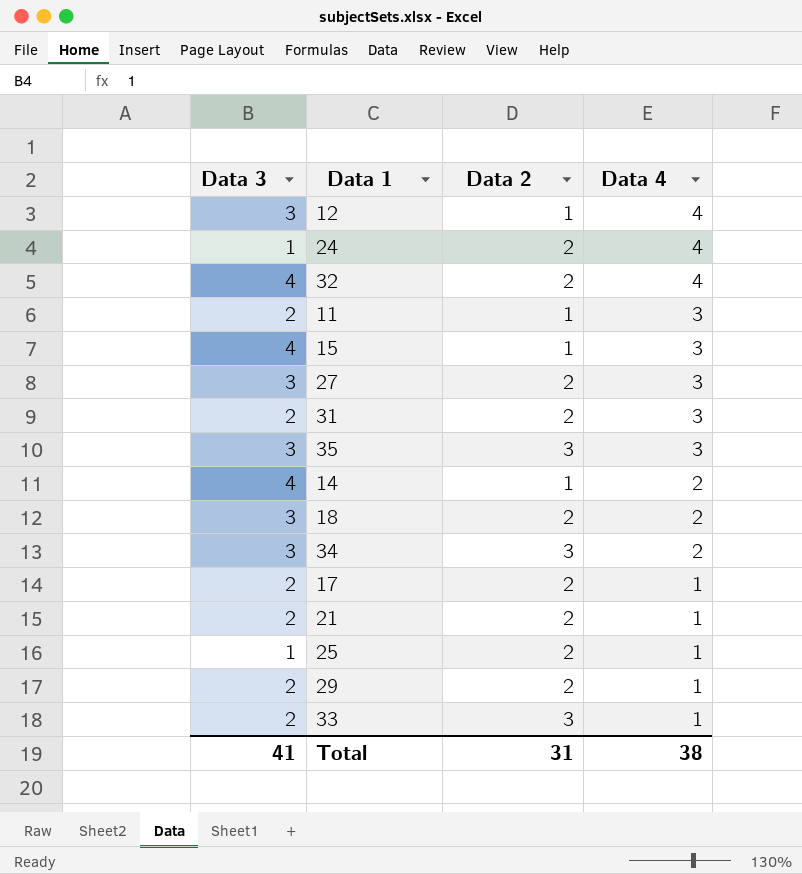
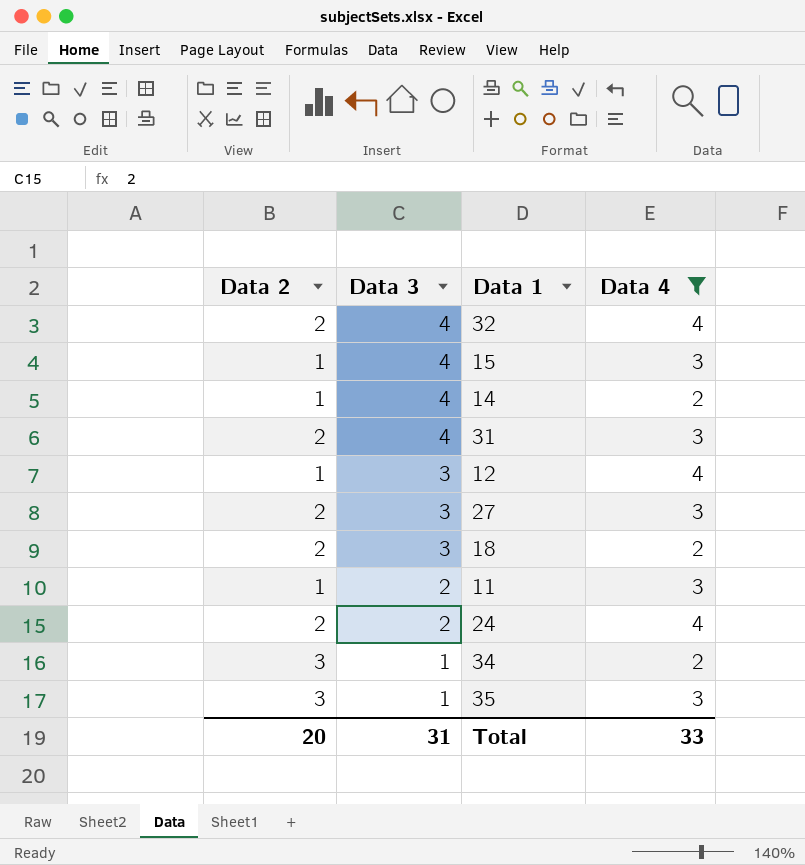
filter: none -> Data 4 != 1
row order: Data 4 descending -> Data 3 descending
column Data 2 | position: 3 -> 1
31 | Data 3: 2 -> 4
24 | Data 3: 1 -> 2
34 | Data 3: 3 -> 1
35 | Data 3: 3 -> 1
Total | Data 2: 31 -> 20
Total | Data 3: 41 -> 31
Total | Data 4: 38 -> 33

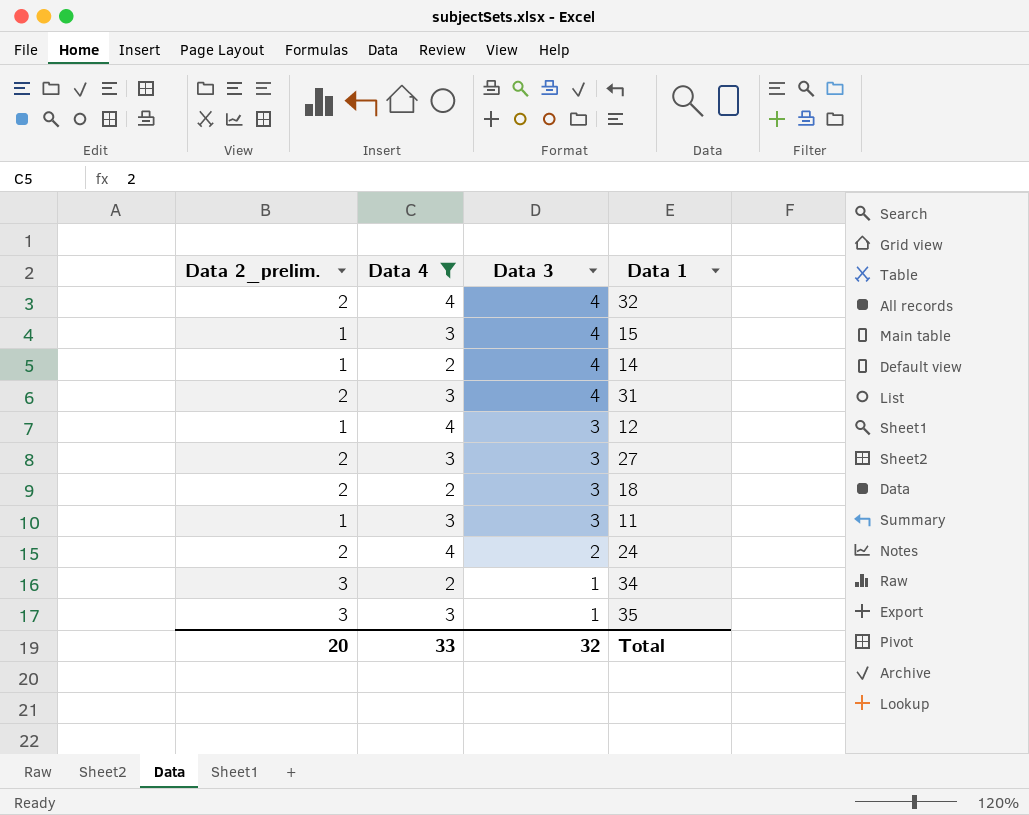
column name: Data 2 -> Data 2_prelim.
column Data 4 | position: 4 -> 2
11 | Data 3: 2 -> 3
Total | Data 3: 31 -> 32

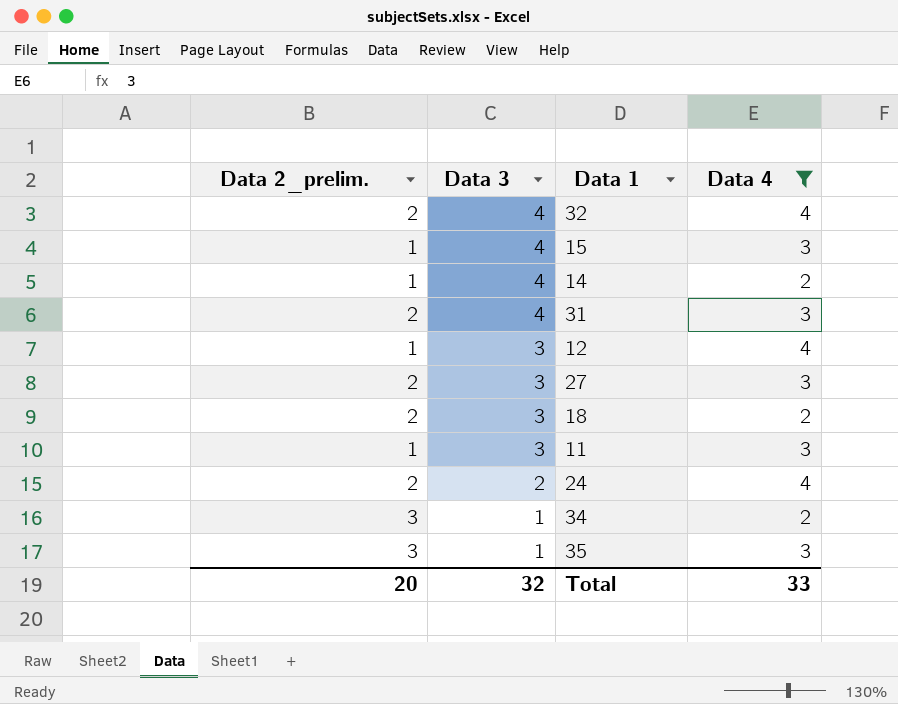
column Data 4 | position: 2 -> 4

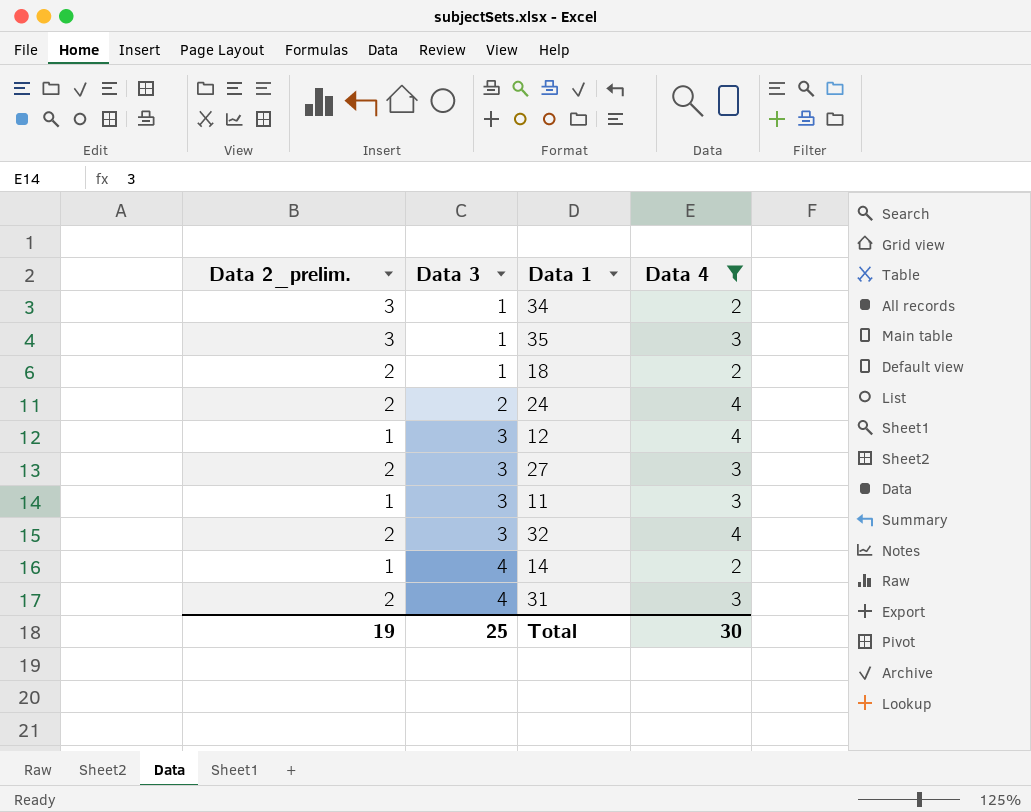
row order: Data 3 descending -> Data 3 ascending
row 15: 1 | 4 | 3 -> none
18 | Data 3: 3 -> 1
32 | Data 3: 4 -> 3
Total | Data 2_prelim.: 20 -> 19
Total | Data 3: 32 -> 25
Total | Data 4: 33 -> 30

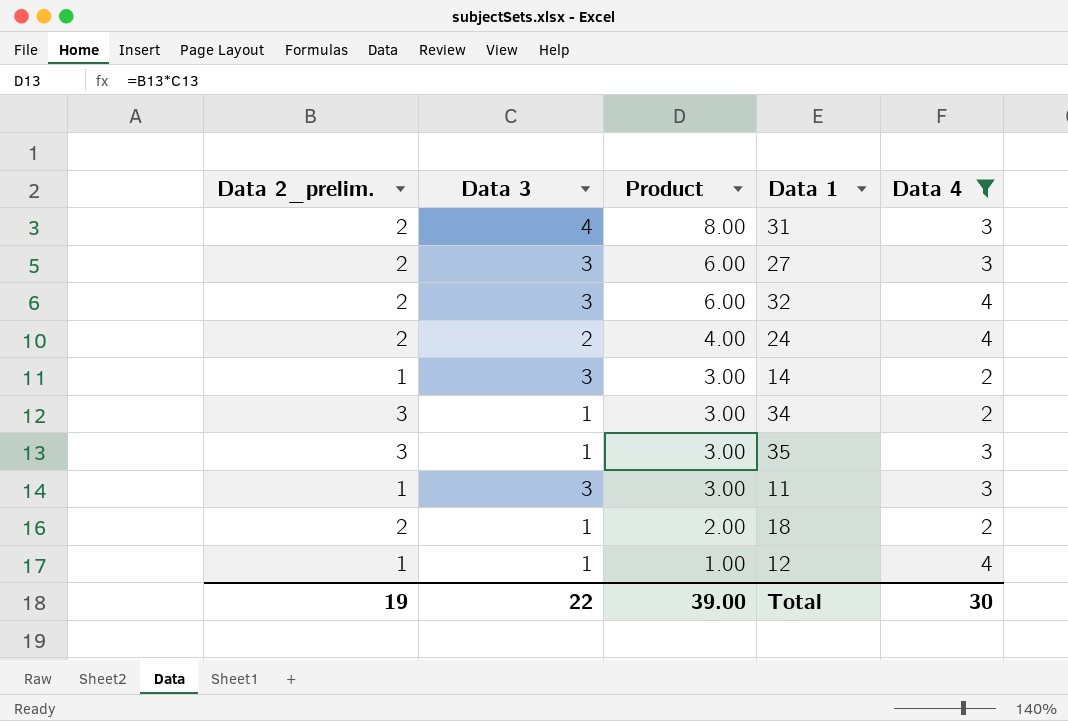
row order: Data 3 ascending -> Product descending
column Product | formula: none -> [Data 2_prelim.] * [Data 3]
14 | Data 3: 4 -> 3
12 | Data 3: 3 -> 1
Total | Data 3: 25 -> 22

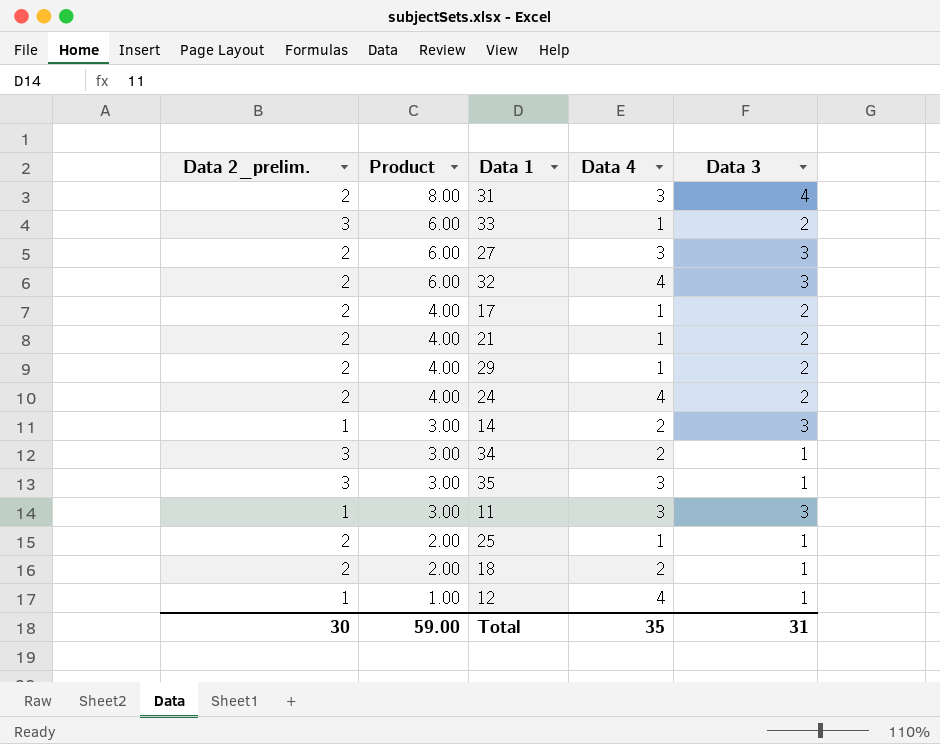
filter: Data 4 != 1 -> none
column Data 3 | position: 2 -> 5
Total | Data 2_prelim.: 19 -> 30
Total | Product: 39.00 -> 59.00
Total | Data 4: 30 -> 35
Total | Data 3: 22 -> 31

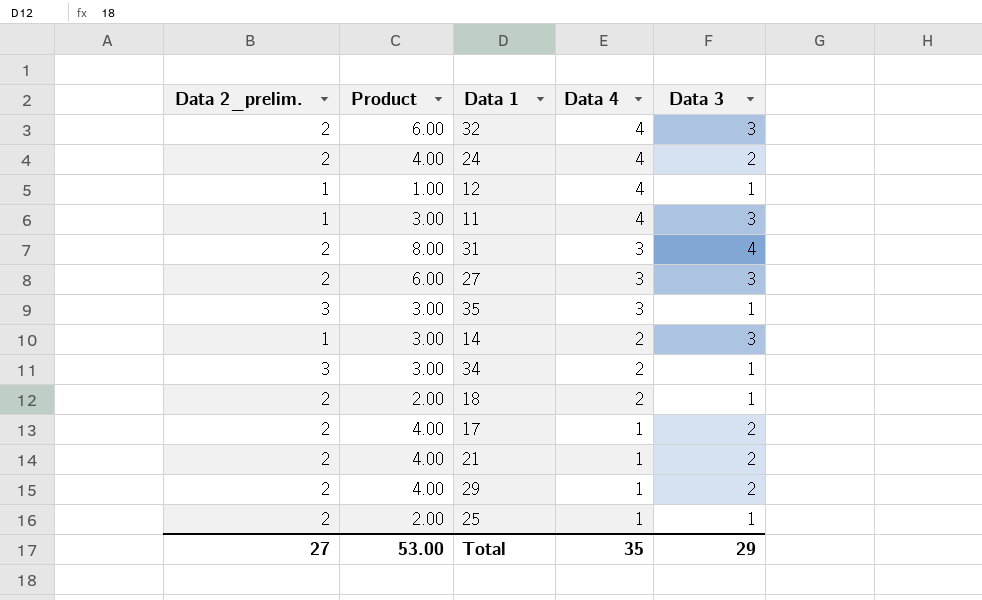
row order: Product descending -> Data 4 descending
row 33: 3 | 6.00 | 1 | 2 -> none
11 | Data 4: 3 -> 4
Total | Data 2_prelim.: 30 -> 27
Total | Product: 59.00 -> 53.00
Total | Data 3: 31 -> 29

